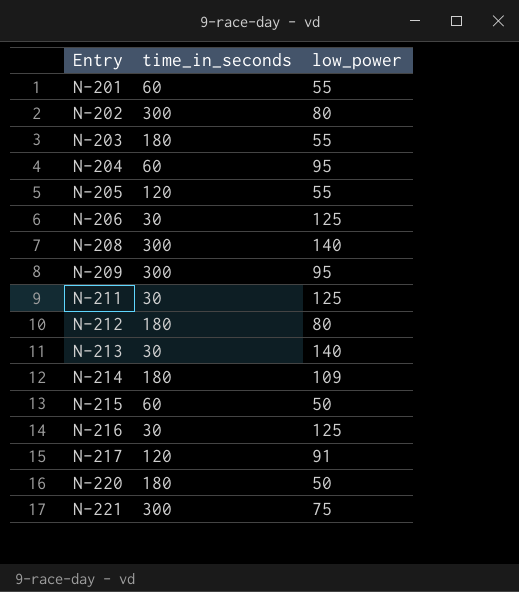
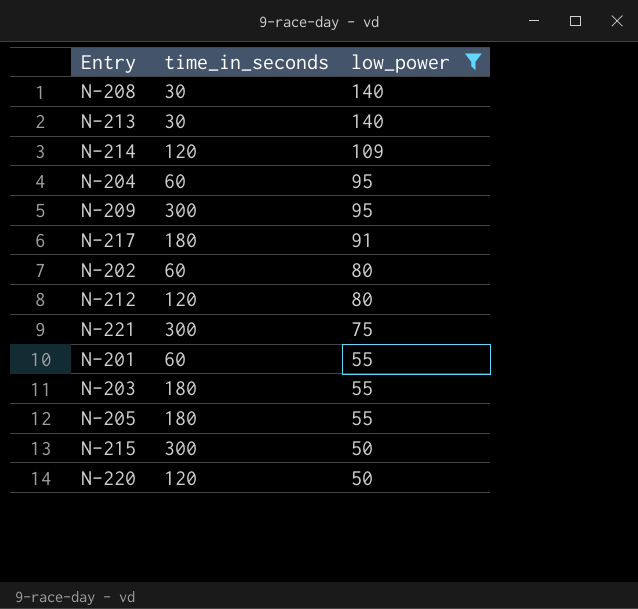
filter: none -> low_power != 125
row order: Entry ascending -> low_power descending
N-208 | time_in_seconds: 300 -> 30
N-214 | time_in_seconds: 180 -> 120
N-217 | time_in_seconds: 120 -> 180
N-202 | time_in_seconds: 300 -> 60
N-212 | time_in_seconds: 180 -> 120
N-205 | time_in_seconds: 120 -> 180
N-215 | time_in_seconds: 60 -> 300
N-220 | time_in_seconds: 180 -> 120

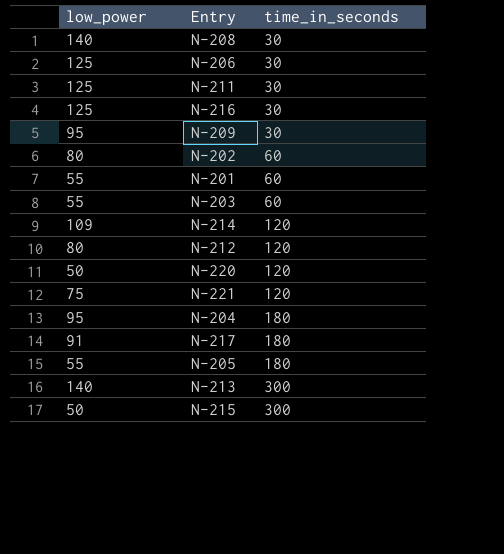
filter: low_power != 125 -> none
row order: low_power descending -> time_in_seconds ascending
column low_power | position: 3 -> 1
N-209 | time_in_seconds: 300 -> 30
N-203 | time_in_seconds: 180 -> 60
N-221 | time_in_seconds: 300 -> 120
N-204 | time_in_seconds: 60 -> 180
N-213 | time_in_seconds: 30 -> 300

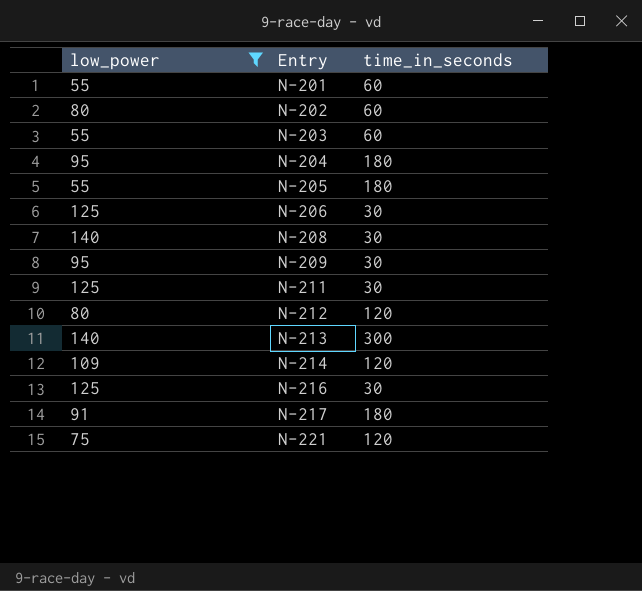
filter: none -> low_power != 50
row order: time_in_seconds ascending -> Entry ascending

